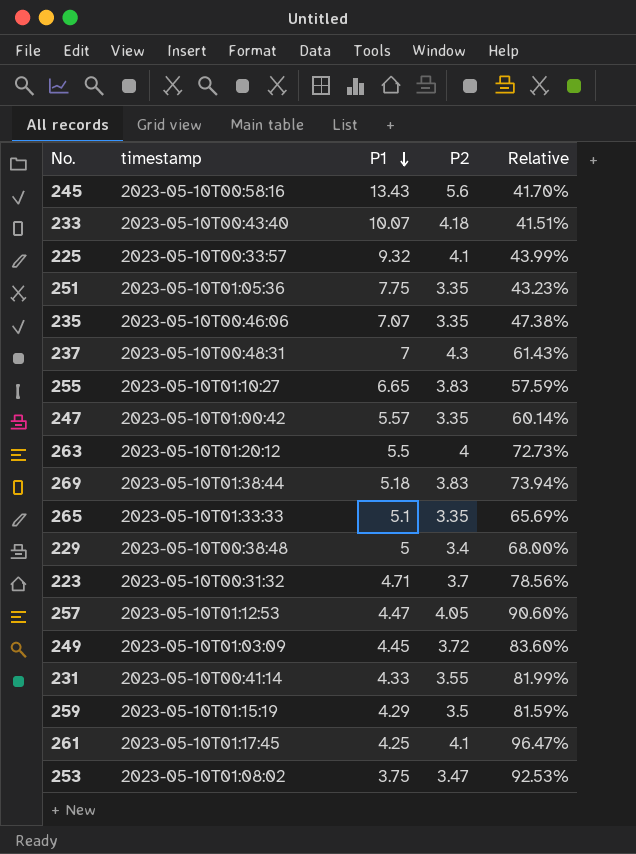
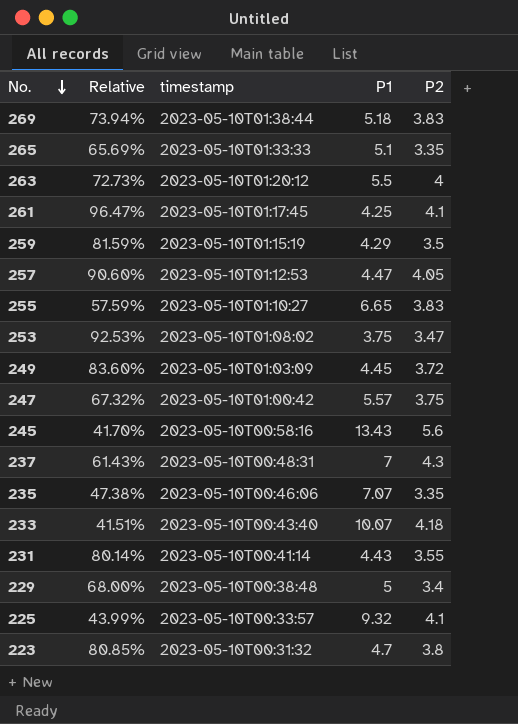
row order: P1 descending -> No. descending
column Relative | position: 5 -> 2
row 251: 2023-05-10T01:05:36 | 7.75 | 3.35 | 43.23% -> none
247 | Relative: 60.14% -> 67.32%
247 | P2: 3.35 -> 3.75
231 | Relative: 81.99% -> 80.14%
231 | P1: 4.33 -> 4.43
223 | Relative: 78.56% -> 80.85%
223 | P1: 4.71 -> 4.7
223 | P2: 3.7 -> 3.8

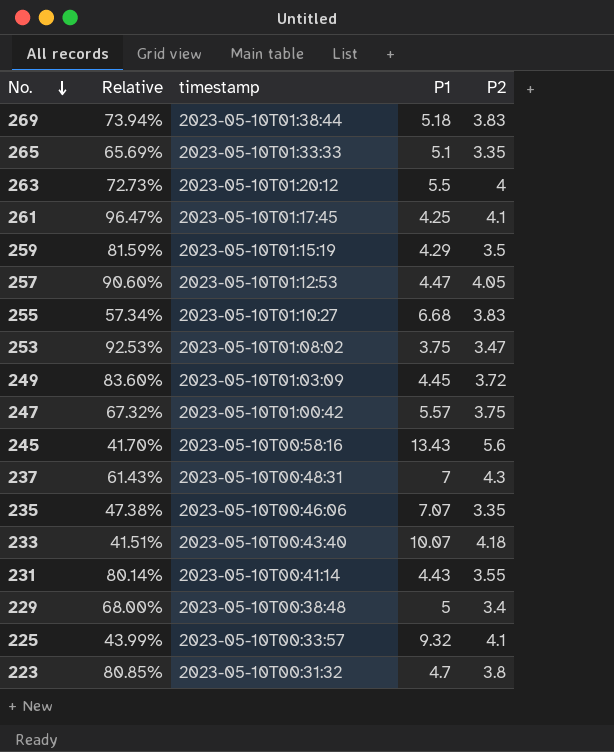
255 | Relative: 57.59% -> 57.34%
255 | P1: 6.65 -> 6.68

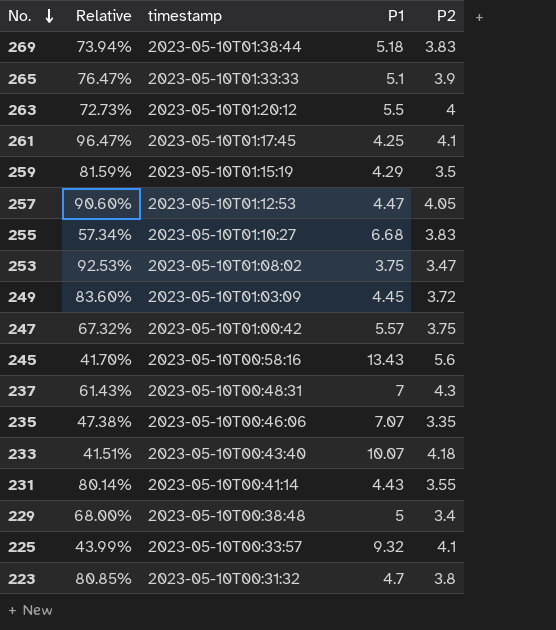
265 | Relative: 65.69% -> 76.47%
265 | P2: 3.35 -> 3.9

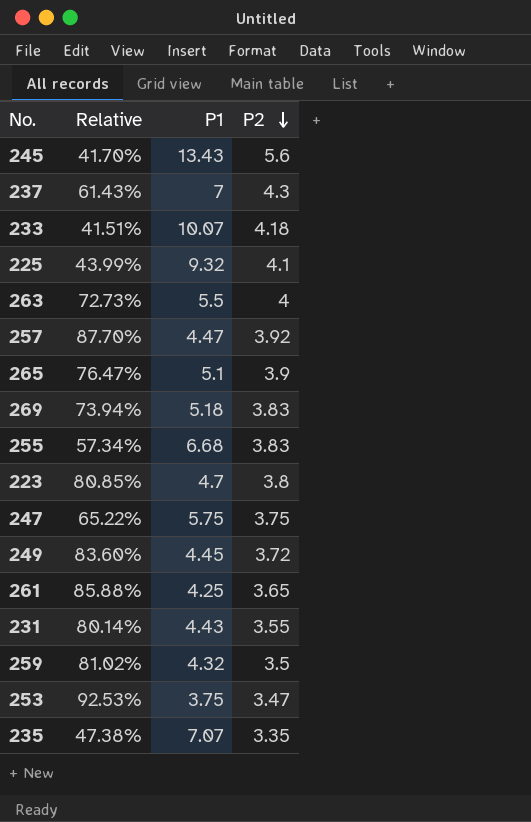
row order: No. descending -> P2 descending
column timestamp | position: 3 -> none
row 229: 68.00% | 2023-05-10T00:38:48 | 5 | 3.4 -> none
257 | Relative: 90.60% -> 87.70%
257 | P2: 4.05 -> 3.92
247 | Relative: 67.32% -> 65.22%
247 | P1: 5.57 -> 5.75
261 | Relative: 96.47% -> 85.88%
261 | P2: 4.1 -> 3.65
259 | Relative: 81.59% -> 81.02%
259 | P1: 4.29 -> 4.32

